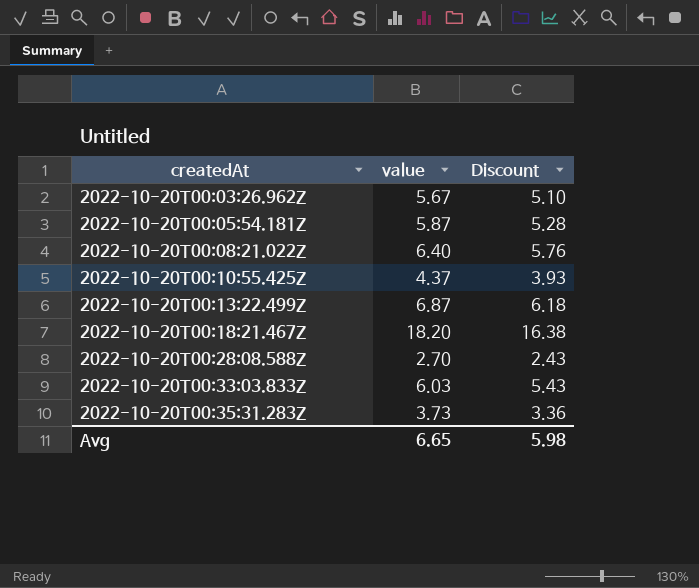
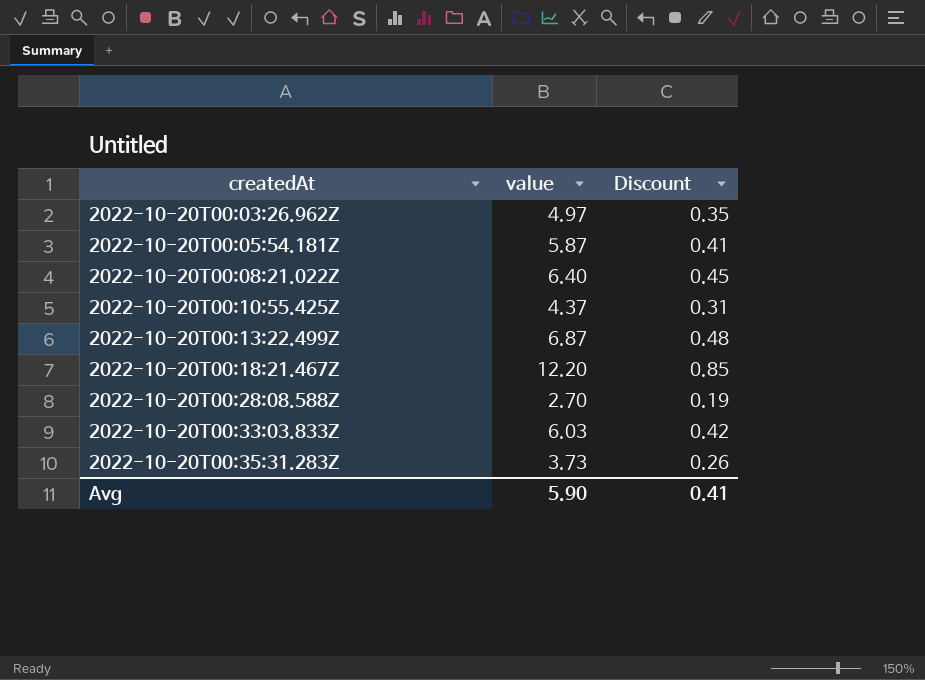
column Discount | formula: [value] * 0.9 -> [value] * 0.07
2022-10-20T00:03:26.962Z | value: 5.67 -> 4.97
2022-10-20T00:18:21.467Z | value: 18.20 -> 12.20
Avg | value: 6.65 -> 5.90
Avg | Discount: 5.98 -> 0.41

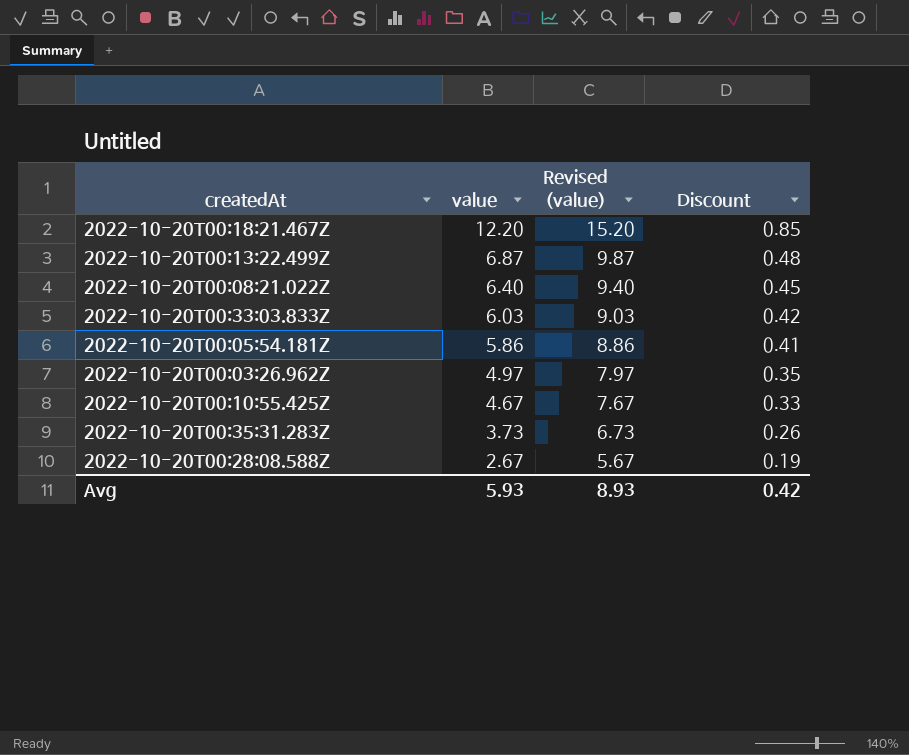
row order: createdAt ascending -> value descending
column Revised (value) | formula: none -> [value] + 3
2022-10-20T00:05:54.181Z | value: 5.87 -> 5.86
2022-10-20T00:10:55.425Z | value: 4.37 -> 4.67
2022-10-20T00:10:55.425Z | Discount: 0.31 -> 0.33
2022-10-20T00:28:08.588Z | value: 2.70 -> 2.67
Avg | value: 5.90 -> 5.93
Avg | Discount: 0.41 -> 0.42

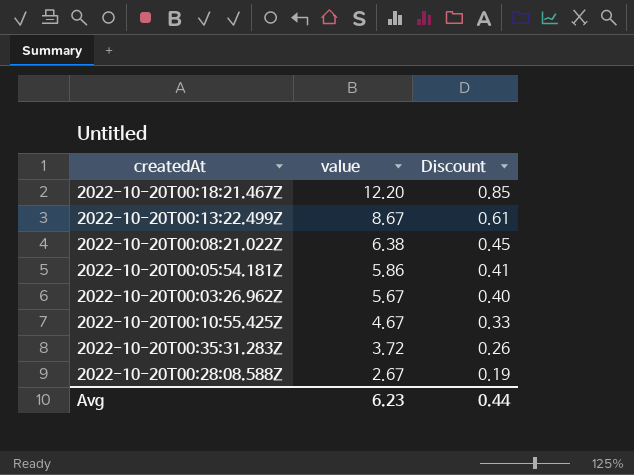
column Revised (value) | formula: [value] + 3 -> none
row 2022-10-20T00:33:03.833Z: 6.03 | 9.03 | 0.42 -> none
2022-10-20T00:13:22.499Z | value: 6.87 -> 8.67
2022-10-20T00:13:22.499Z | Discount: 0.48 -> 0.61
2022-10-20T00:08:21.022Z | value: 6.40 -> 6.38
2022-10-20T00:03:26.962Z | value: 4.97 -> 5.67
2022-10-20T00:03:26.962Z | Discount: 0.35 -> 0.40
2022-10-20T00:35:31.283Z | value: 3.73 -> 3.72
Avg | value: 5.93 -> 6.23
Avg | Discount: 0.42 -> 0.44

